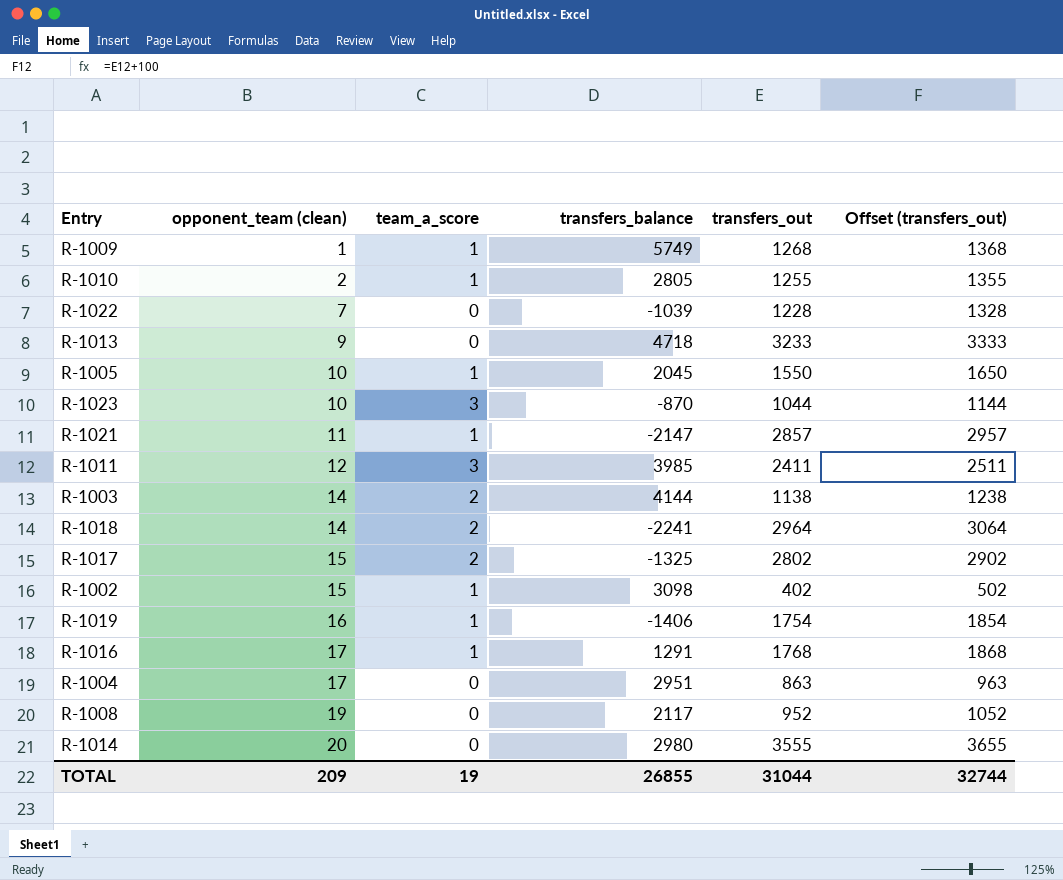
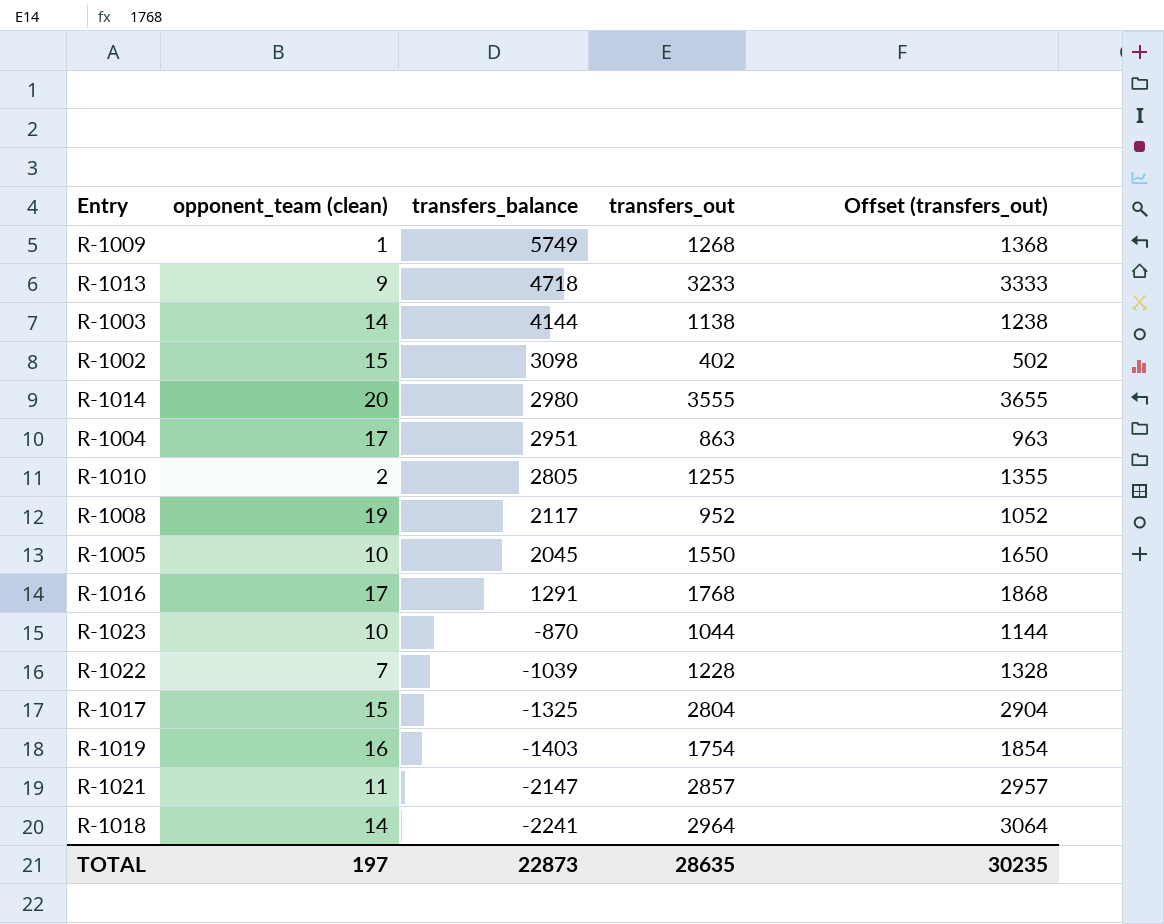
row order: opponent_team (clean) ascending -> transfers_balance descending
column team_a_score | position: 3 -> none
row R-1011: 12 | 3 | 3985 | 2411 | 2511 -> none
R-1017 | transfers_out: 2802 -> 2804
R-1017 | Offset (transfers_out): 2902 -> 2904
R-1019 | transfers_balance: -1406 -> -1403
TOTAL | opponent_team (clean): 209 -> 197
TOTAL | transfers_balance: 26855 -> 22873
TOTAL | transfers_out: 31044 -> 28635
TOTAL | Offset (transfers_out): 32744 -> 30235

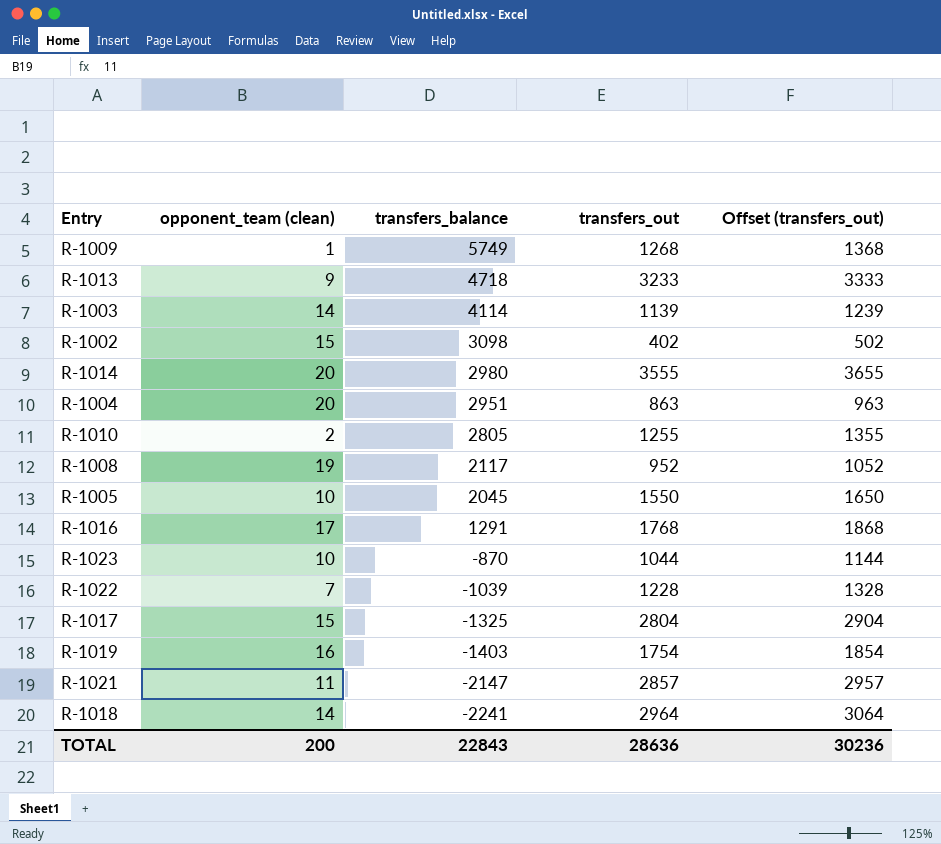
R-1003 | transfers_balance: 4144 -> 4114
R-1003 | transfers_out: 1138 -> 1139
R-1003 | Offset (transfers_out): 1238 -> 1239
R-1004 | opponent_team (clean): 17 -> 20
TOTAL | opponent_team (clean): 197 -> 200
TOTAL | transfers_balance: 22873 -> 22843
TOTAL | transfers_out: 28635 -> 28636
TOTAL | Offset (transfers_out): 30235 -> 30236

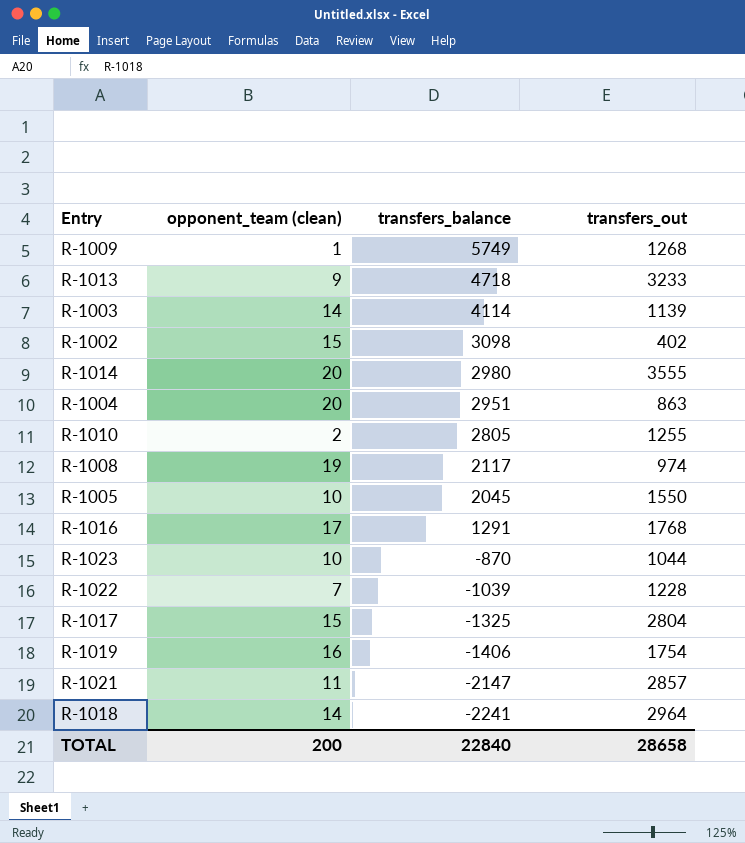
column Offset (transfers_out) | formula: [transfers_out] + 100 -> none
R-1008 | transfers_out: 952 -> 974
R-1019 | transfers_balance: -1403 -> -1406
TOTAL | transfers_balance: 22843 -> 22840
TOTAL | transfers_out: 28636 -> 28658

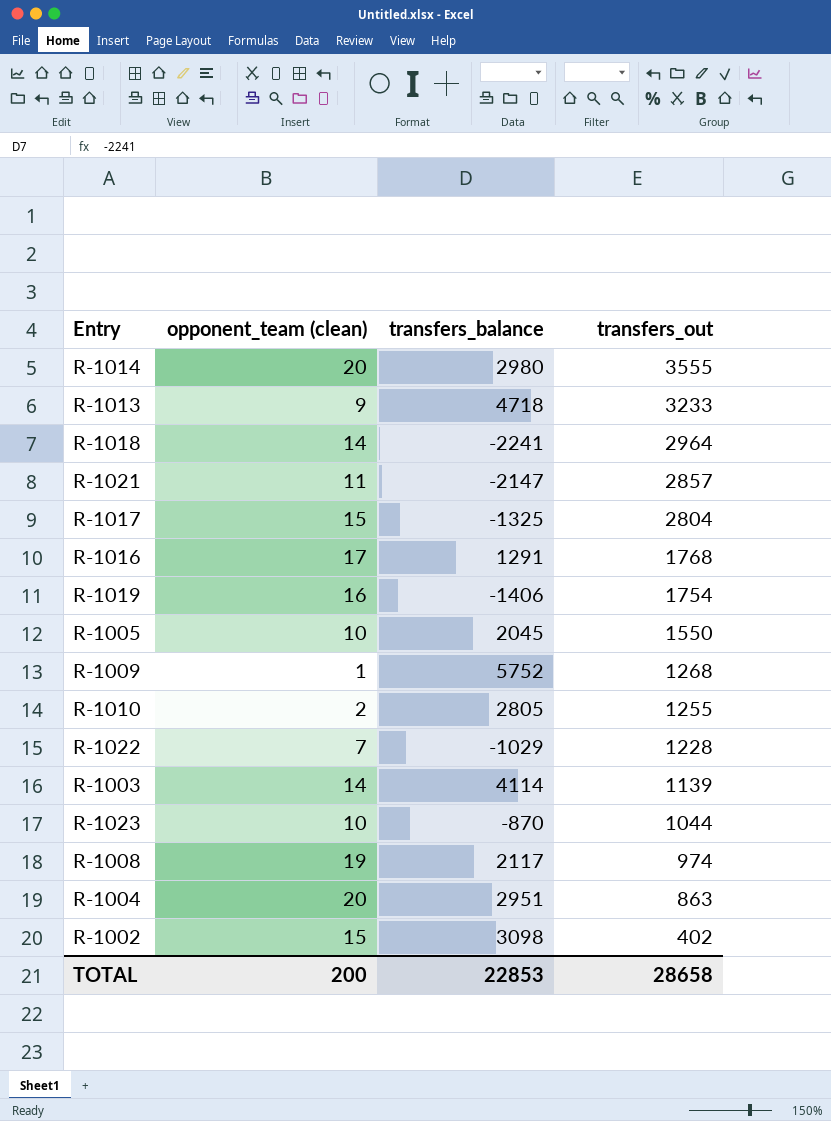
row order: transfers_balance descending -> transfers_out descending
R-1009 | transfers_balance: 5749 -> 5752
R-1022 | transfers_balance: -1039 -> -1029
TOTAL | transfers_balance: 22840 -> 22853

